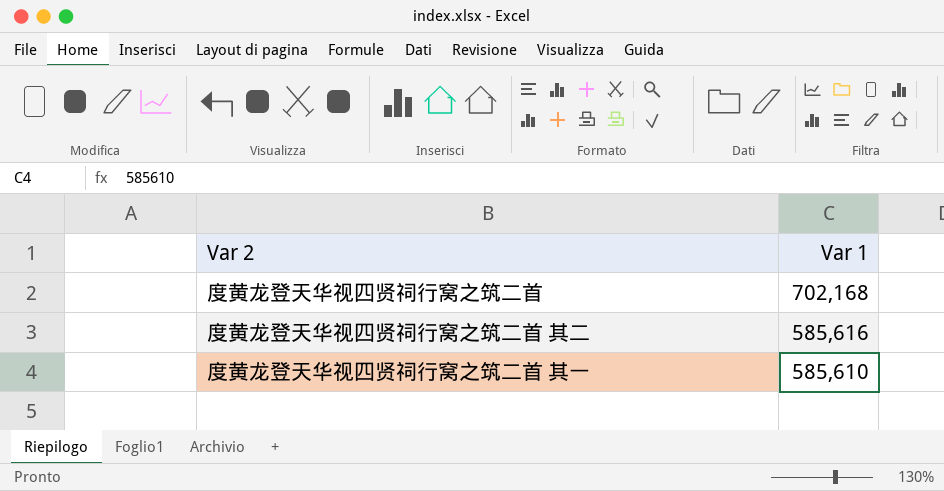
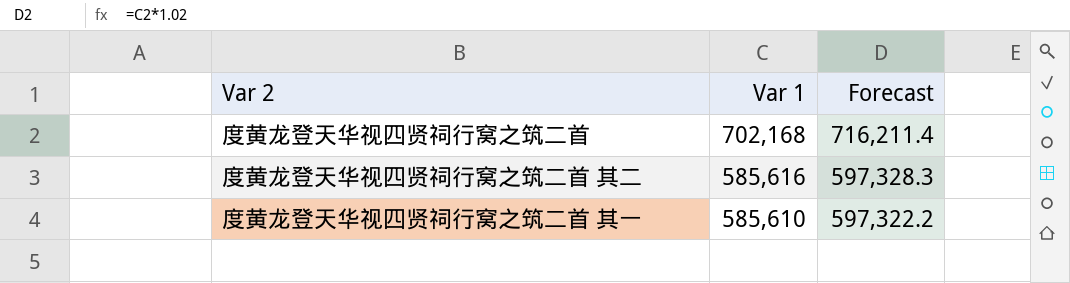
column Forecast | formula: none -> [Var 1] * 1.02

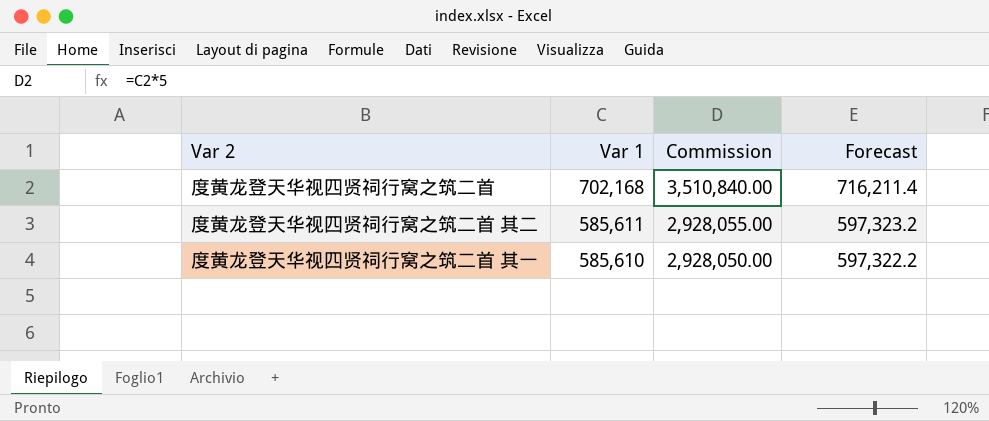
column Commission | formula: none -> [Var 1] * 5
度黄龙登天华视四贤祠行窝之筑二首 其二 | Var 1: 585,616 -> 585,611
度黄龙登天华视四贤祠行窝之筑二首 其二 | Forecast: 597,328.3 -> 597,323.2

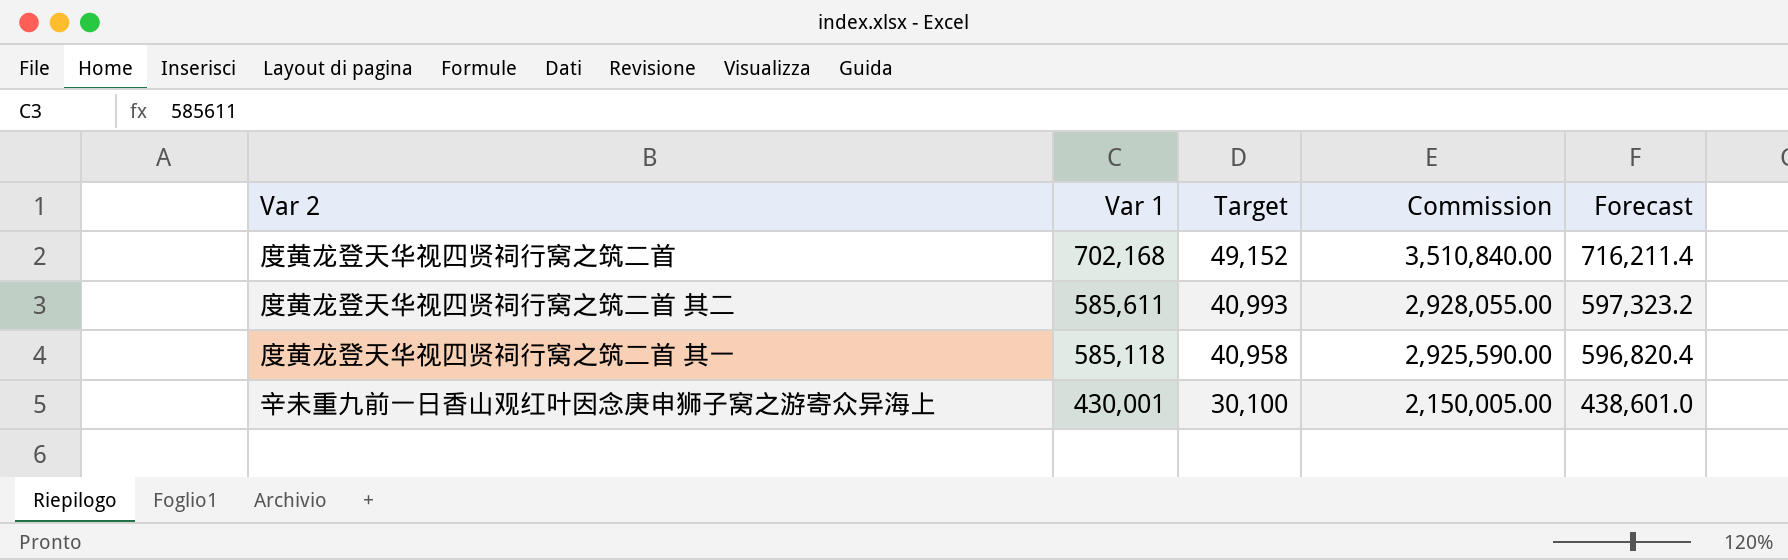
column Target | formula: none -> [Var 1] * 0.07
度黄龙登天华视四贤祠行窝之筑二首 其一 | Var 1: 585,610 -> 585,118
度黄龙登天华视四贤祠行窝之筑二首 其一 | Commission: 2,928,050.00 -> 2,925,590.00
度黄龙登天华视四贤祠行窝之筑二首 其一 | Forecast: 597,322.2 -> 596,820.4
row 辛未重九前一日香山观红叶因念庚申狮子窝之游寄众异海上: none -> 430,001 | 30,100 | 2,150,005.00 | 438,601.0

